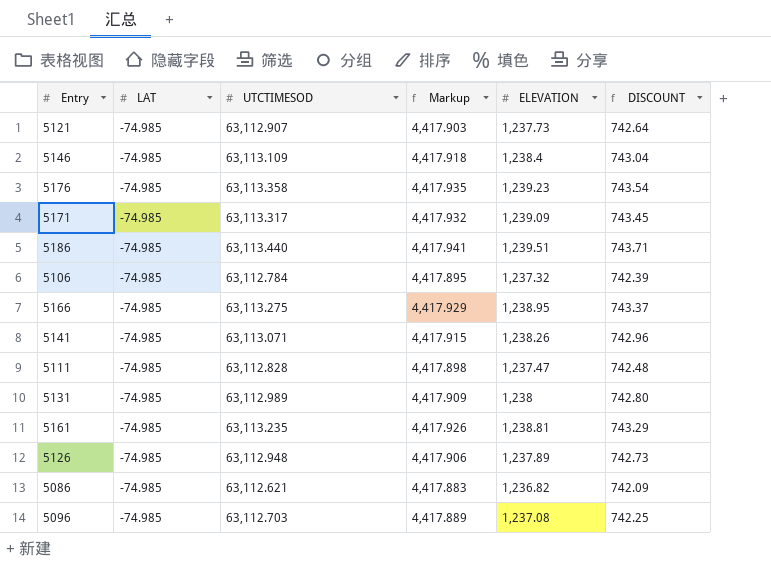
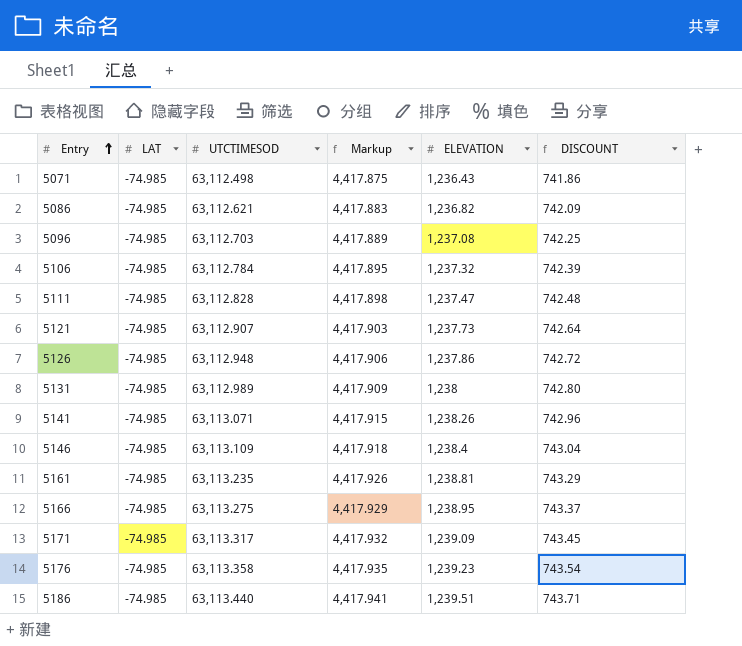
row order: none -> Entry ascending
row 5071: none -> -74.985 | 63,112.498 | 4,417.875 | 1,236.43 | 741.86
5126 | ELEVATION: 1,237.89 -> 1,237.86
5126 | DISCOUNT: 742.73 -> 742.72

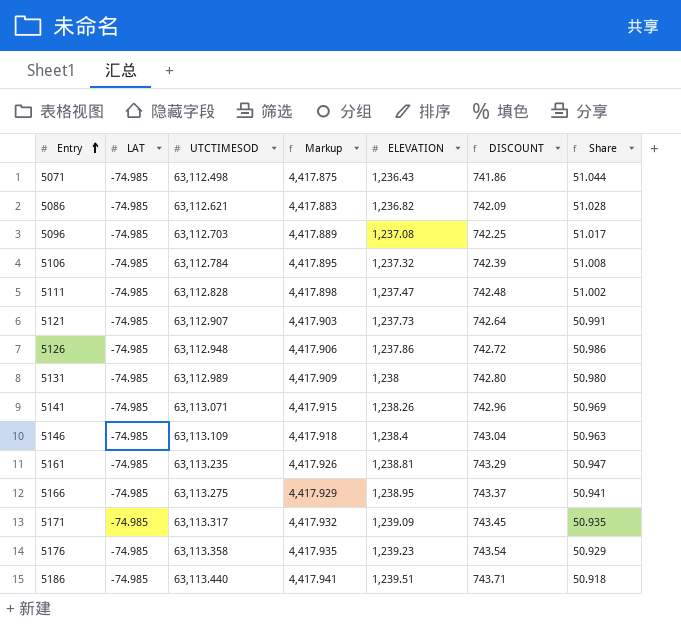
column Share | formula: none -> [UTCTIMESOD] / [ELEVATION]

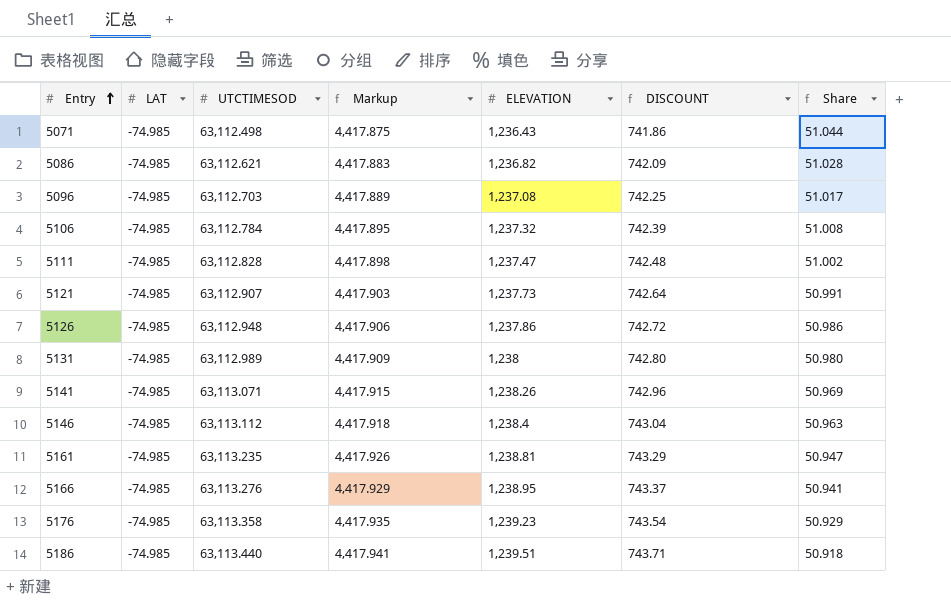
row 5171: -74.985 | 63,113.317 | 4,417.932 | 1,239.09 | 743.45 | 50.935 -> none
5146 | UTCTIMESOD: 63,113.109 -> 63,113.112
5166 | UTCTIMESOD: 63,113.275 -> 63,113.276

